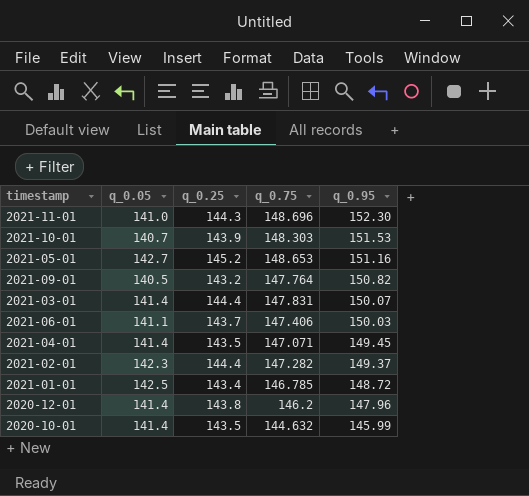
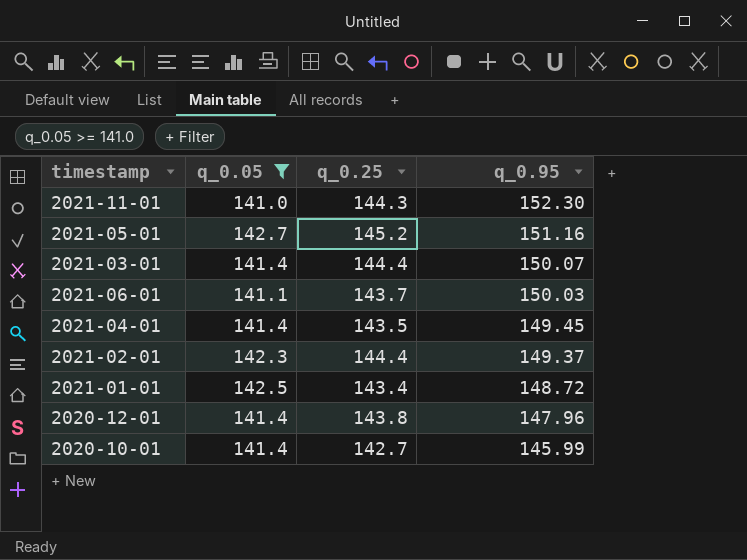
filter: none -> q_0.05 >= 141.0
column q_0.75 | position: 4 -> none
2020-10-01 | q_0.25: 143.5 -> 142.7

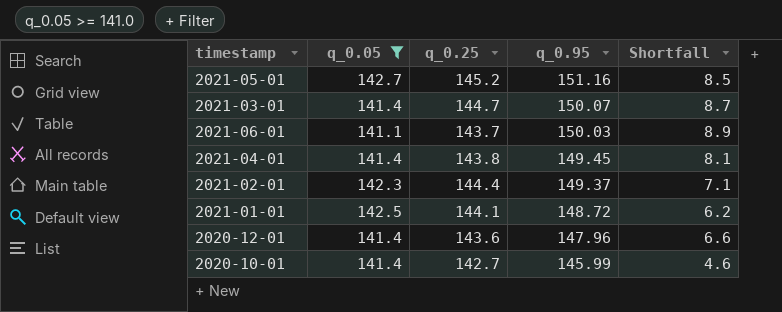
column Shortfall | formula: none -> [q_0.95] - [q_0.05]
row 2021-11-01: 141.0 | 144.3 | 152.30 -> none
2021-03-01 | q_0.25: 144.4 -> 144.7
2021-04-01 | q_0.25: 143.5 -> 143.8
2021-01-01 | q_0.25: 143.4 -> 144.1
2020-12-01 | q_0.25: 143.8 -> 143.6

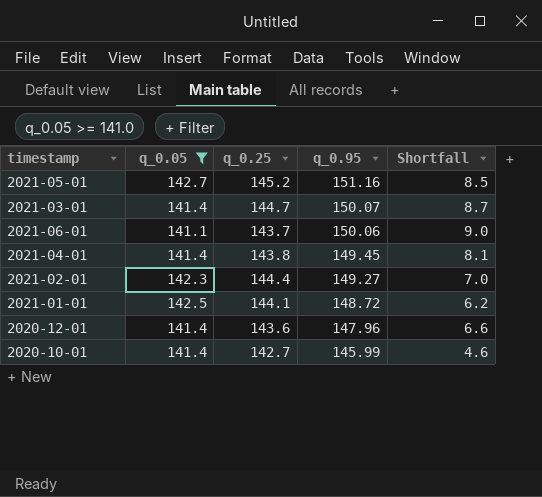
2021-06-01 | q_0.95: 150.03 -> 150.06
2021-06-01 | Shortfall: 8.9 -> 9.0
2021-02-01 | q_0.95: 149.37 -> 149.27
2021-02-01 | Shortfall: 7.1 -> 7.0

